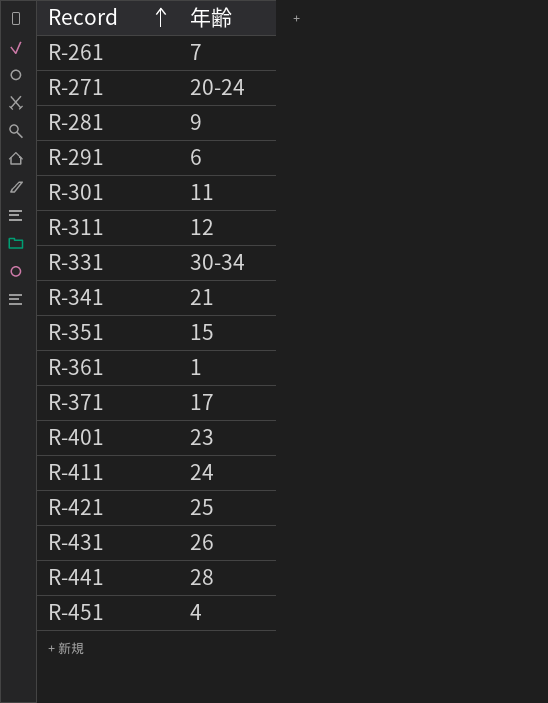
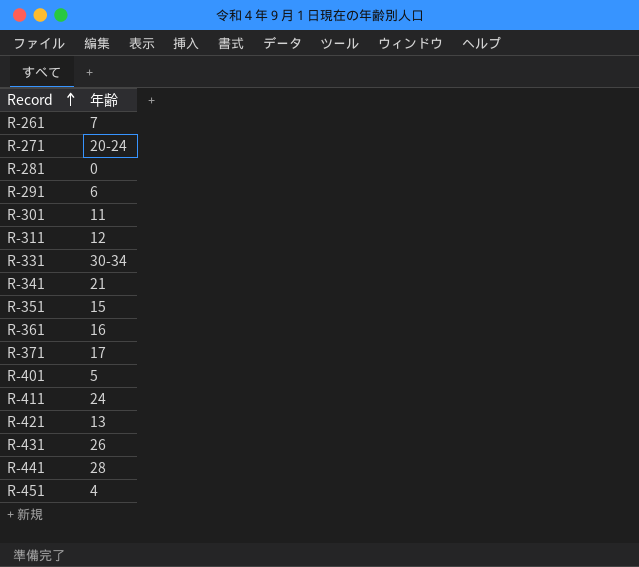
R-281 | 年齢: 9 -> 0
R-361 | 年齢: 1 -> 16
R-401 | 年齢: 23 -> 5
R-421 | 年齢: 25 -> 13

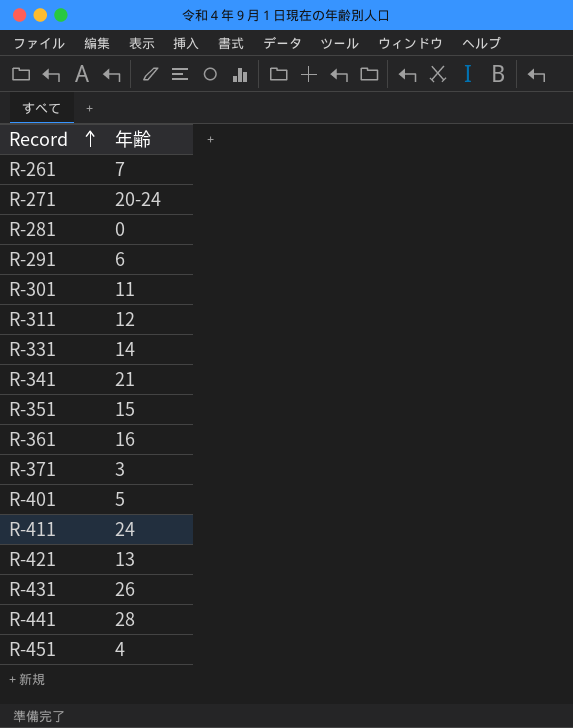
R-331 | 年齢: 30-34 -> 14
R-371 | 年齢: 17 -> 3

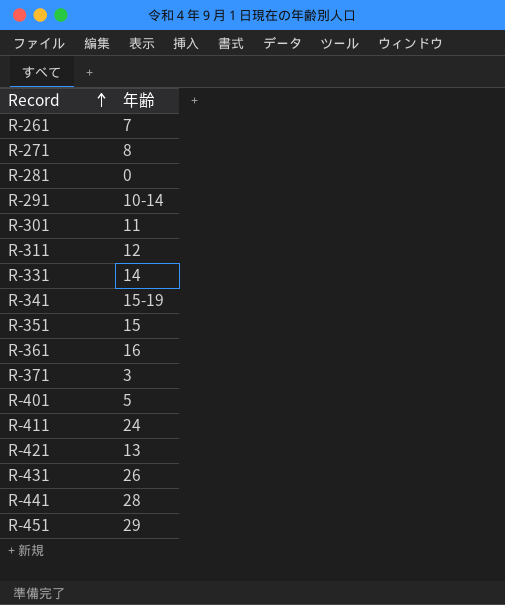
R-271 | 年齢: 20-24 -> 8
R-291 | 年齢: 6 -> 10-14
R-341 | 年齢: 21 -> 15-19
R-451 | 年齢: 4 -> 29

